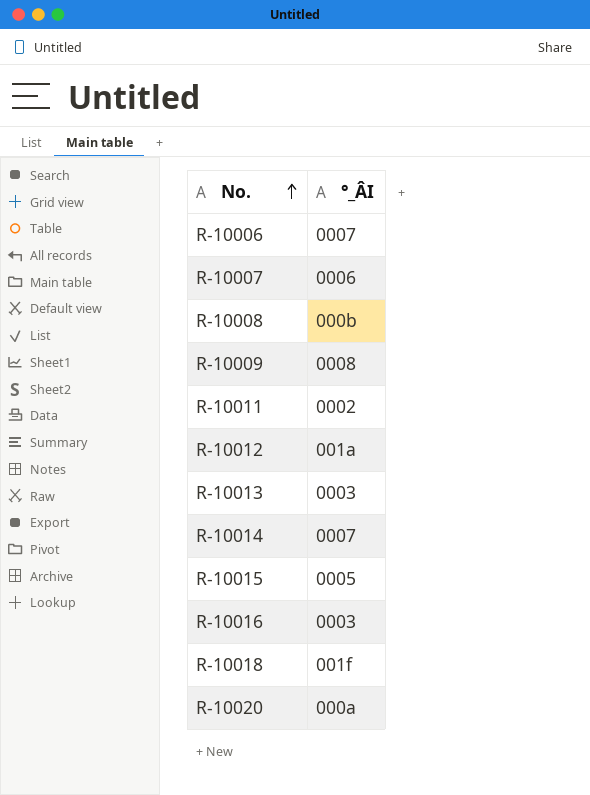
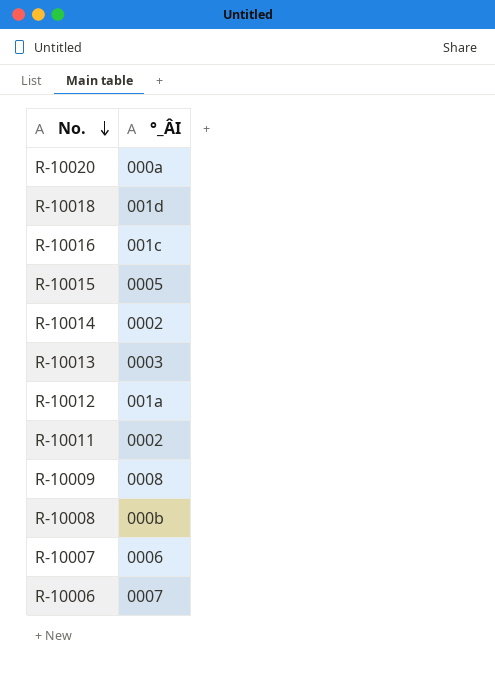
row order: No. ascending -> No. descending
R-10018 | °_ÂI: 001f -> 001d
R-10016 | °_ÂI: 0003 -> 001c
R-10014 | °_ÂI: 0007 -> 0002

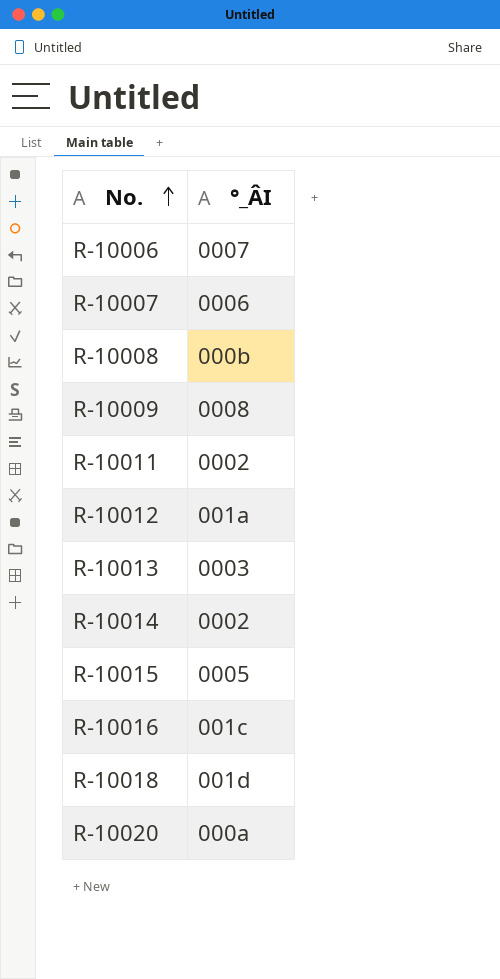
row order: No. descending -> No. ascending

